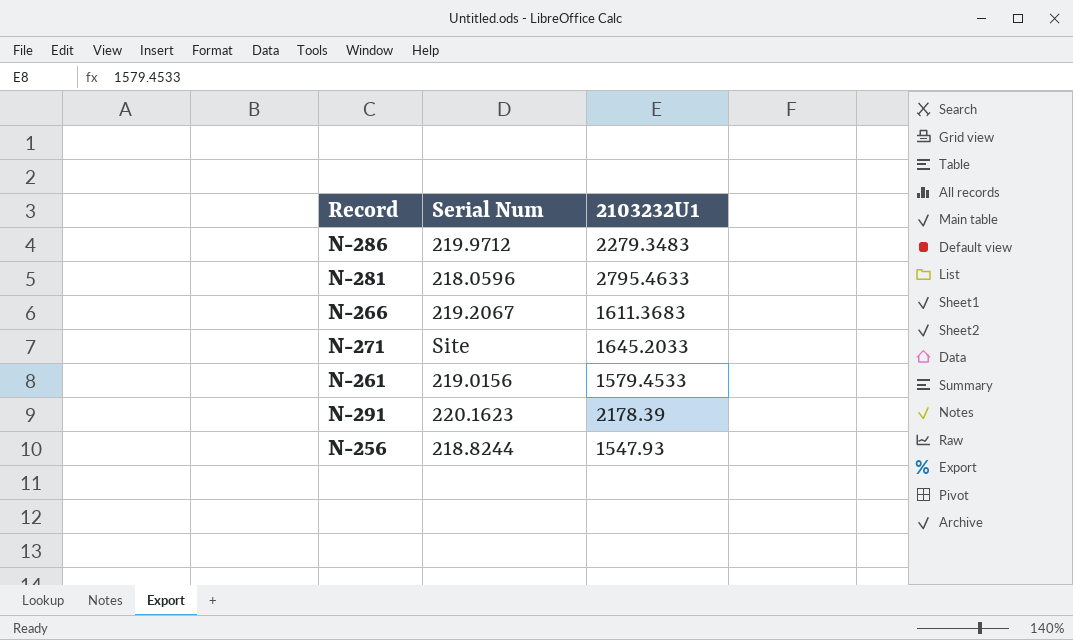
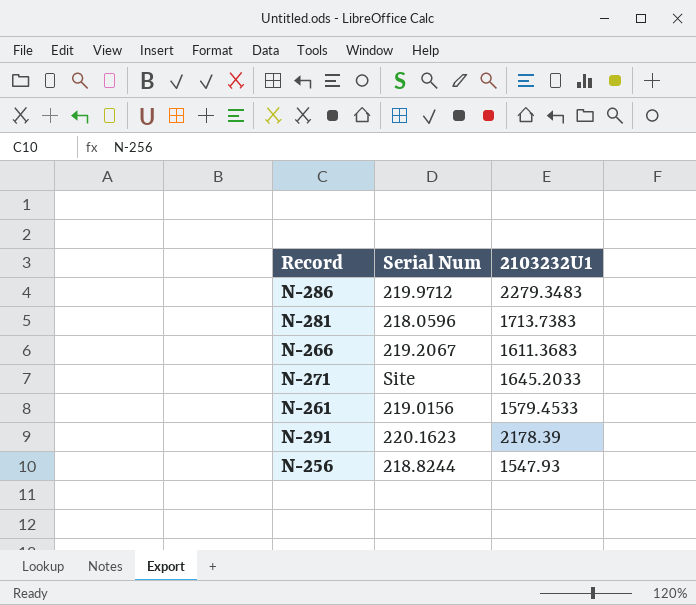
N-281 | 2103232U1: 2795.4633 -> 1713.7383

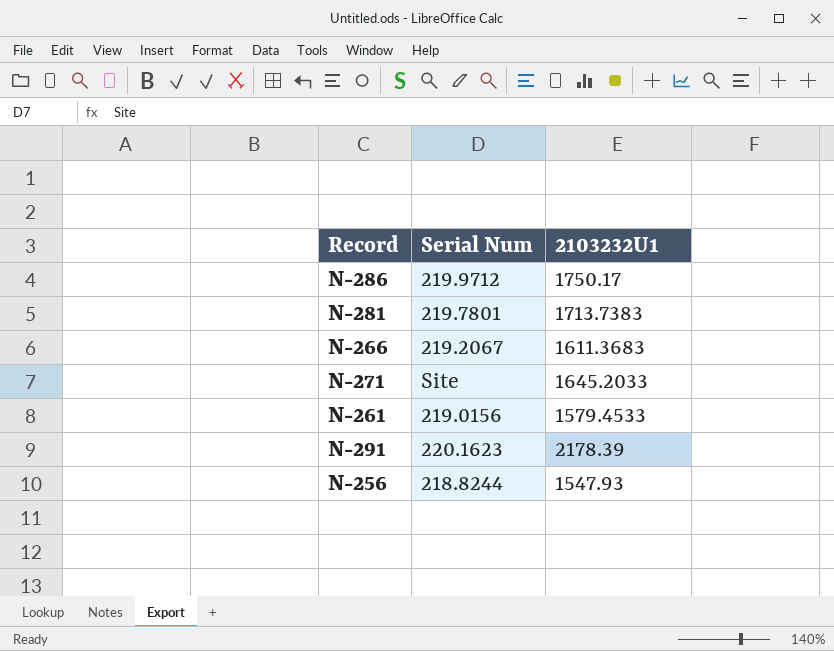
N-286 | 2103232U1: 2279.3483 -> 1750.17
N-281 | Serial Num: 218.0596 -> 219.7801

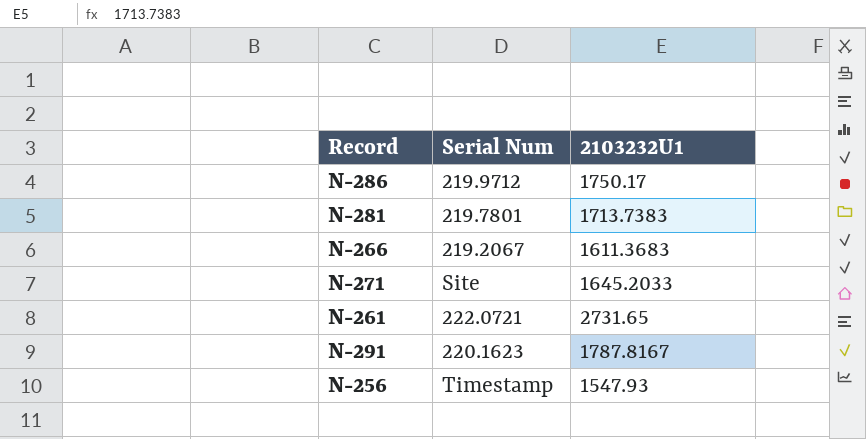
N-261 | Serial Num: 219.0156 -> 222.0721
N-261 | 2103232U1: 1579.4533 -> 2731.65
N-291 | 2103232U1: 2178.39 -> 1787.8167
N-256 | Serial Num: 218.8244 -> Timestamp

